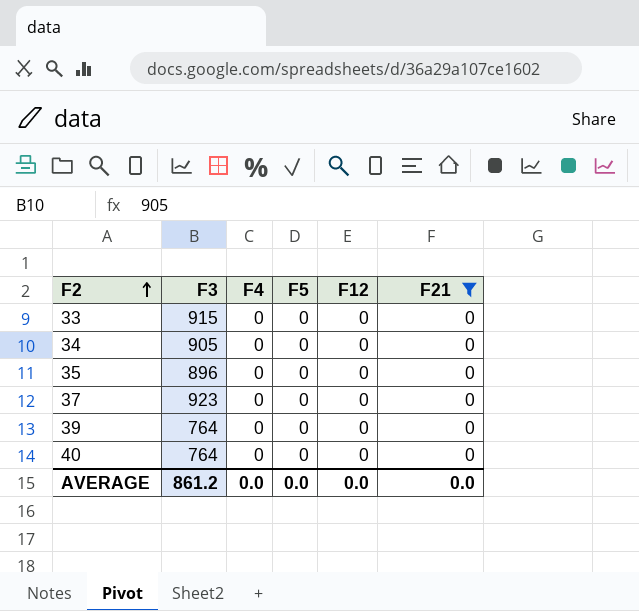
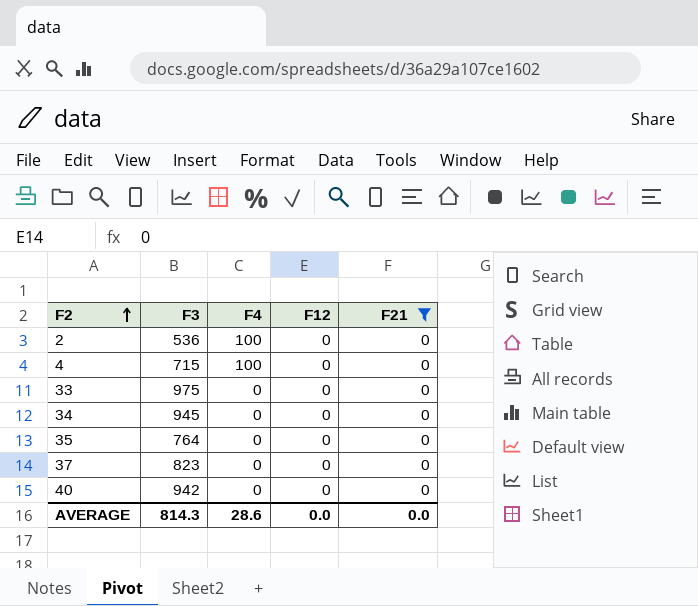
column F5 | position: 4 -> none
row 39: 764 | 0 | 0 | 0 | 0 -> none
row 2: none -> 536 | 100 | 0 | 0
row 4: none -> 715 | 100 | 0 | 0
33 | F3: 915 -> 975
34 | F3: 905 -> 945
35 | F3: 896 -> 764
37 | F3: 923 -> 823
40 | F3: 764 -> 942
AVERAGE | F3: 861.2 -> 814.3
AVERAGE | F4: 0.0 -> 28.6

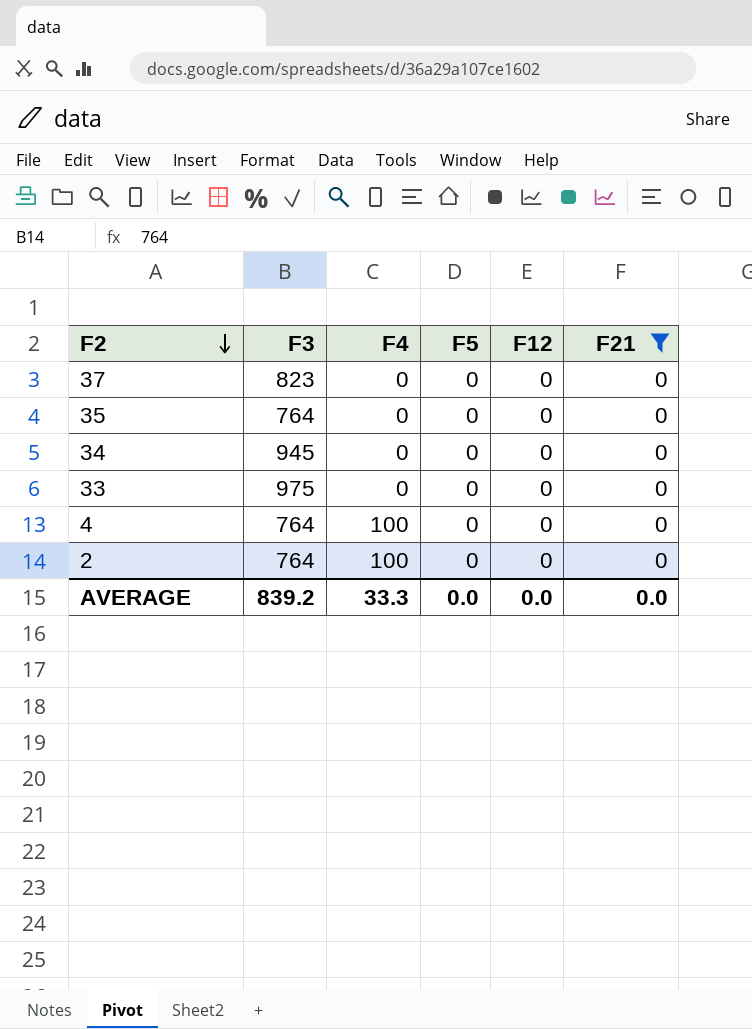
row order: F2 ascending -> F2 descending
column F5 | position: none -> 4
row 40: 942 | 0 | 0 | 0 -> none
4 | F3: 715 -> 764
2 | F3: 536 -> 764
AVERAGE | F3: 814.3 -> 839.2
AVERAGE | F4: 28.6 -> 33.3

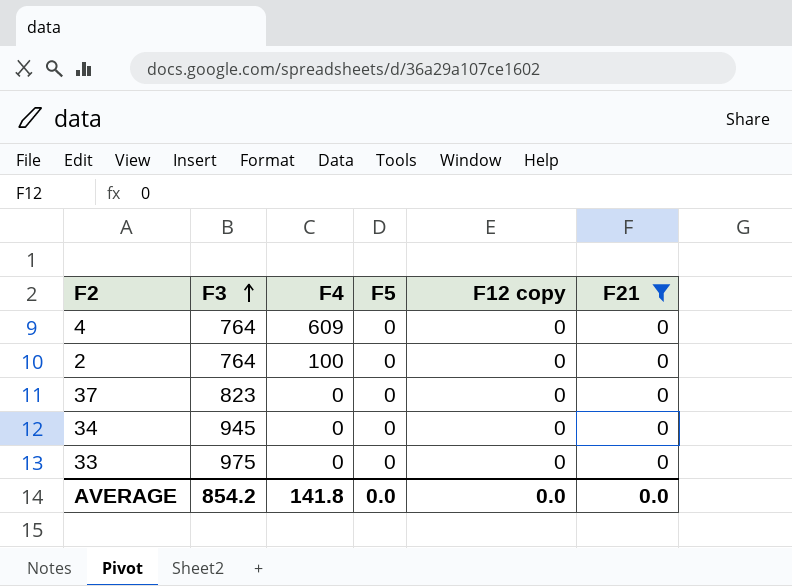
row order: F2 descending -> F3 ascending
column name: F12 -> F12 copy
row 35: 764 | 0 | 0 | 0 | 0 -> none
4 | F4: 100 -> 609
AVERAGE | F3: 839.2 -> 854.2
AVERAGE | F4: 33.3 -> 141.8

